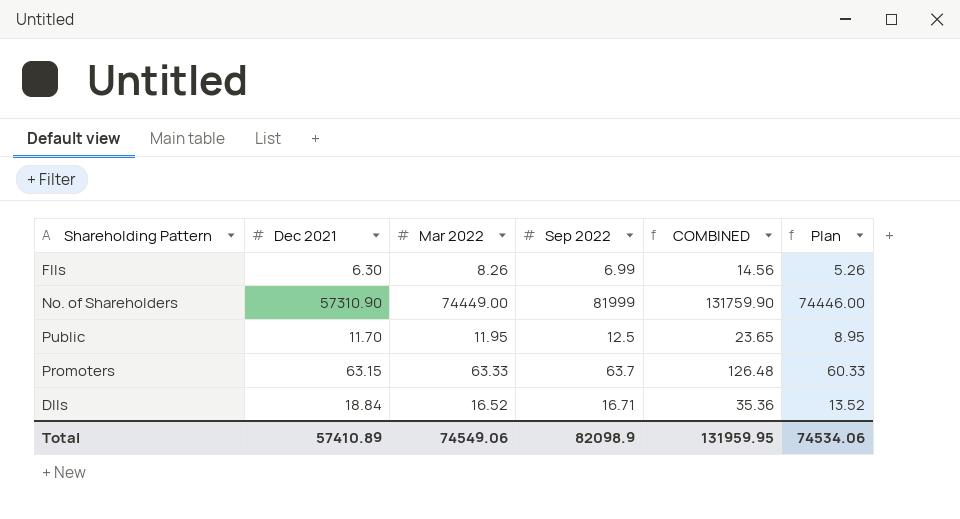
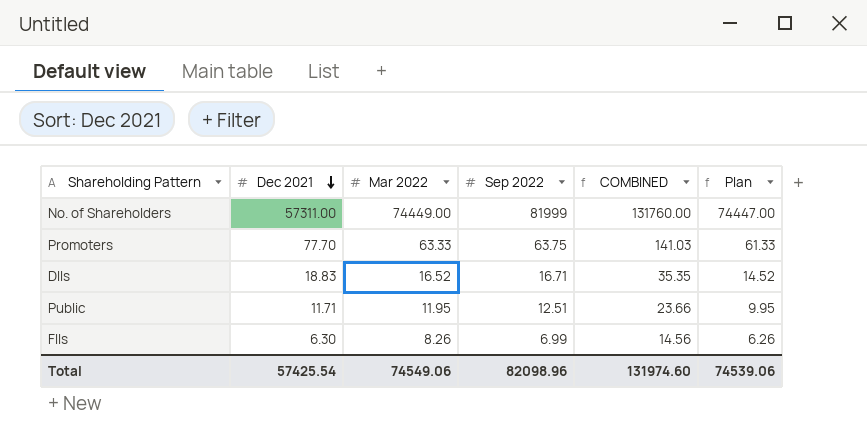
row order: none -> Dec 2021 descending
column Plan | formula: [Mar 2022] - 3 -> [Mar 2022] - 2
No. of Shareholders | Dec 2021: 57310.90 -> 57311.00
No. of Shareholders | COMBINED: 131759.90 -> 131760.00
Promoters | Dec 2021: 63.15 -> 77.70
Promoters | Sep 2022: 63.7 -> 63.75
Promoters | COMBINED: 126.48 -> 141.03
DIIs | Dec 2021: 18.84 -> 18.83
DIIs | COMBINED: 35.36 -> 35.35
Public | Dec 2021: 11.70 -> 11.71
Public | Sep 2022: 12.5 -> 12.51
Public | COMBINED: 23.65 -> 23.66
Total | Dec 2021: 57410.89 -> 57425.54
Total | Sep 2022: 82098.9 -> 82098.96
Total | COMBINED: 131959.95 -> 131974.60
Total | Plan: 74534.06 -> 74539.06

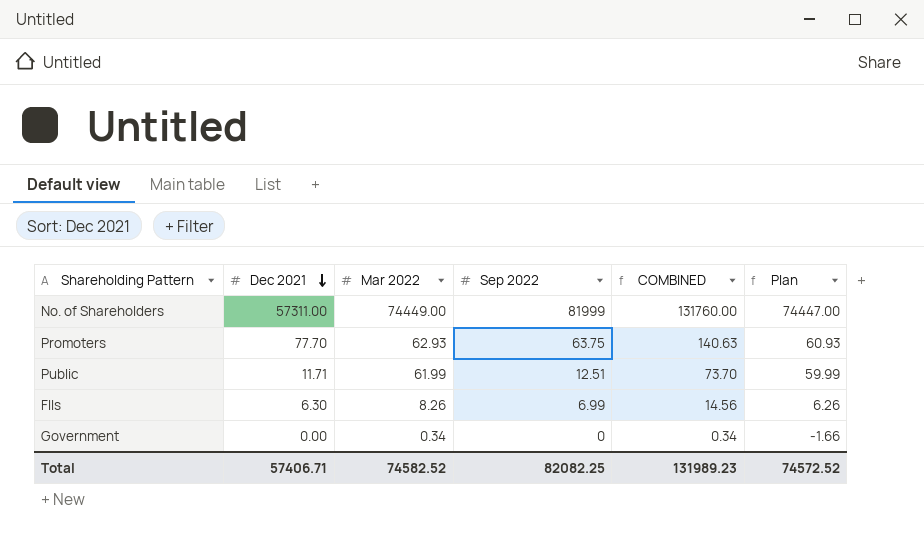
row DIIs: 18.83 | 16.52 | 16.71 | 35.35 | 14.52 -> none
Promoters | Mar 2022: 63.33 -> 62.93
Promoters | COMBINED: 141.03 -> 140.63
Promoters | Plan: 61.33 -> 60.93
Public | Mar 2022: 11.95 -> 61.99
Public | COMBINED: 23.66 -> 73.70
Public | Plan: 9.95 -> 59.99
row Government: none -> 0.00 | 0.34 | 0 | 0.34 | -1.66
Total | Dec 2021: 57425.54 -> 57406.71
Total | Mar 2022: 74549.06 -> 74582.52
Total | Sep 2022: 82098.96 -> 82082.25
Total | COMBINED: 131974.60 -> 131989.23
Total | Plan: 74539.06 -> 74572.52

